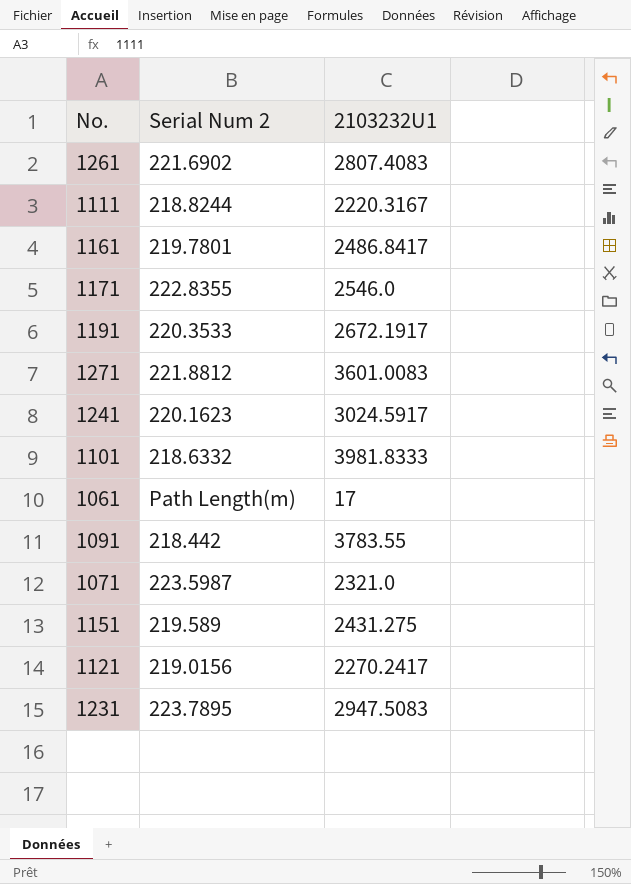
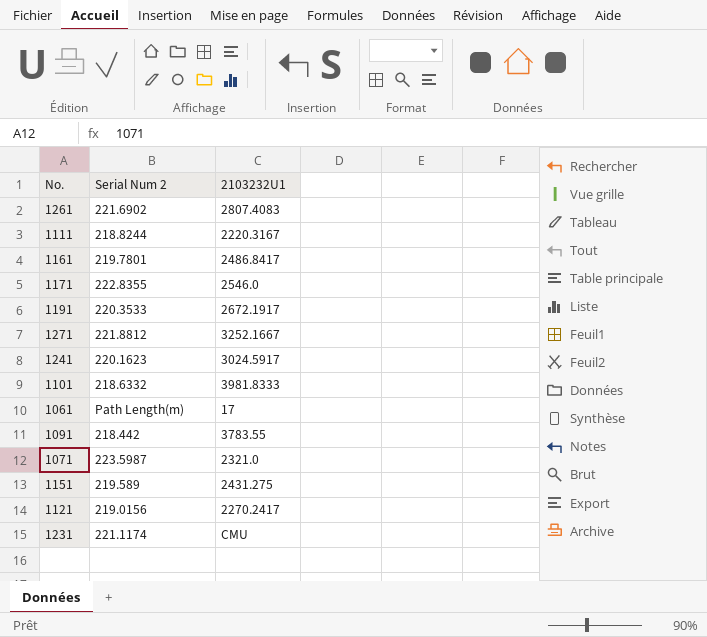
1271 | 2103232U1: 3601.0083 -> 3252.1667
1231 | Serial Num 2: 223.7895 -> 221.1174
1231 | 2103232U1: 2947.5083 -> CMU

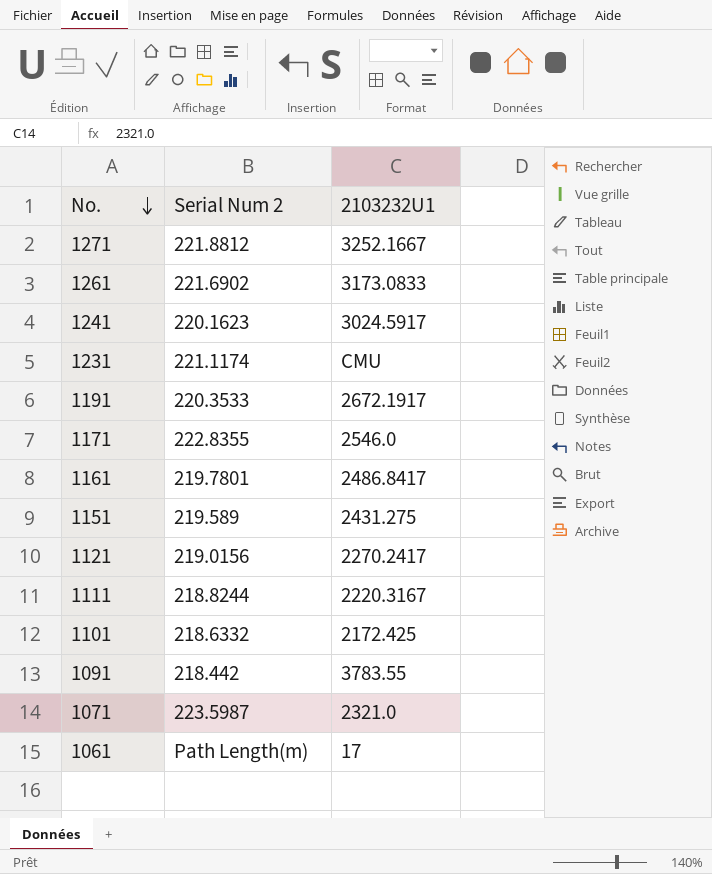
row order: none -> No. descending
1261 | 2103232U1: 2807.4083 -> 3173.0833
1101 | 2103232U1: 3981.8333 -> 2172.425

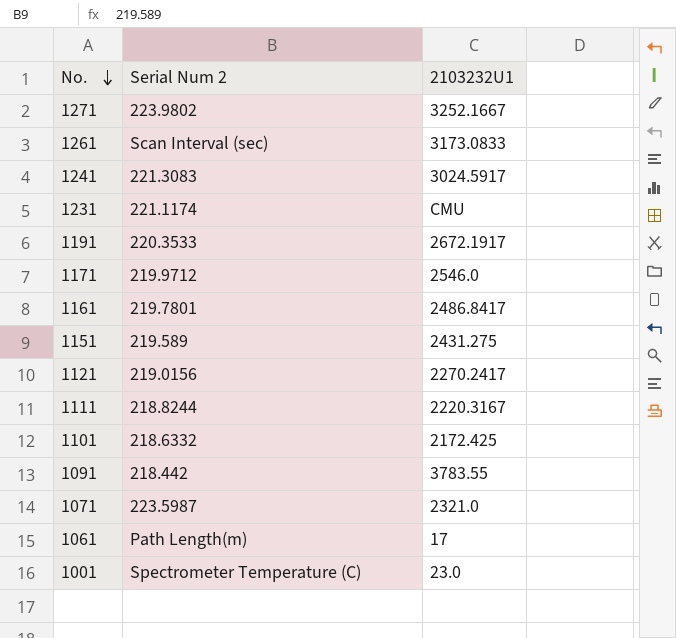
1271 | Serial Num 2: 221.8812 -> 223.9802
1261 | Serial Num 2: 221.6902 -> Scan Interval (sec)
1241 | Serial Num 2: 220.1623 -> 221.3083
1171 | Serial Num 2: 222.8355 -> 219.9712
row 1001: none -> Spectrometer Temperature (C) | 23.0

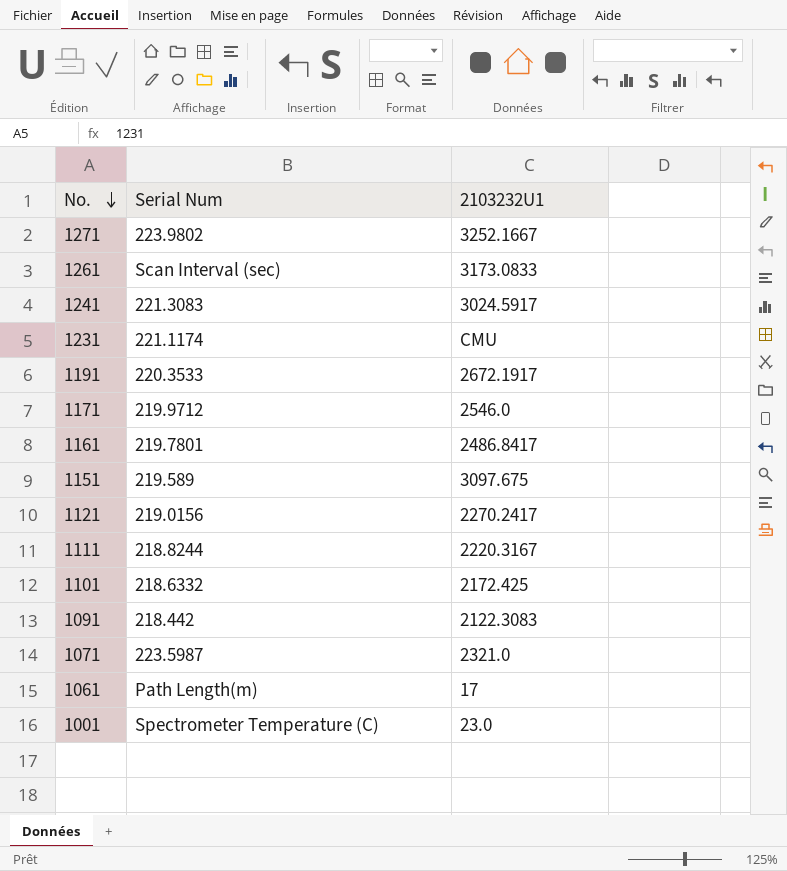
column name: Serial Num 2 -> Serial Num
1151 | 2103232U1: 2431.275 -> 3097.675
1091 | 2103232U1: 3783.55 -> 2122.3083

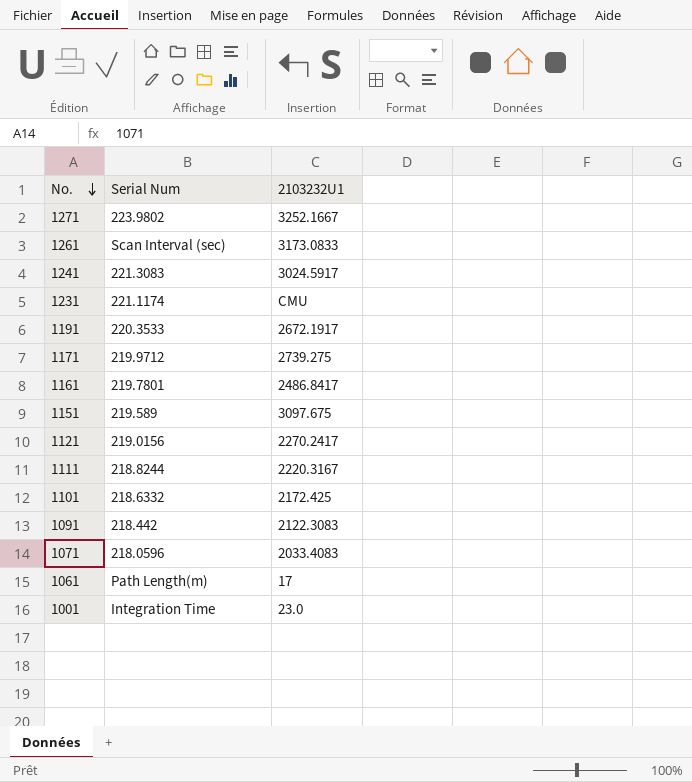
1171 | 2103232U1: 2546.0 -> 2739.275
1071 | Serial Num: 223.5987 -> 218.0596
1071 | 2103232U1: 2321.0 -> 2033.4083
1001 | Serial Num: Spectrometer Temperature (C) -> Integration Time

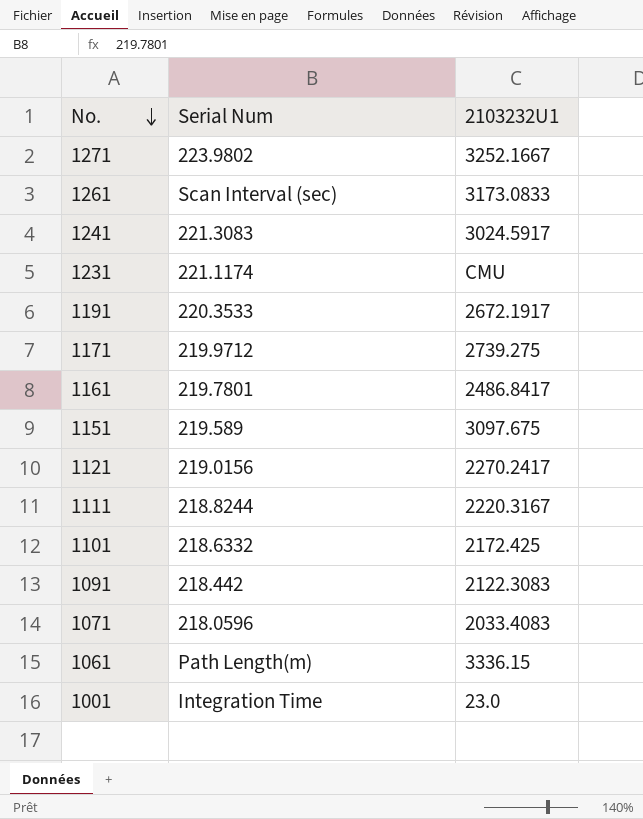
1061 | 2103232U1: 17 -> 3336.15

